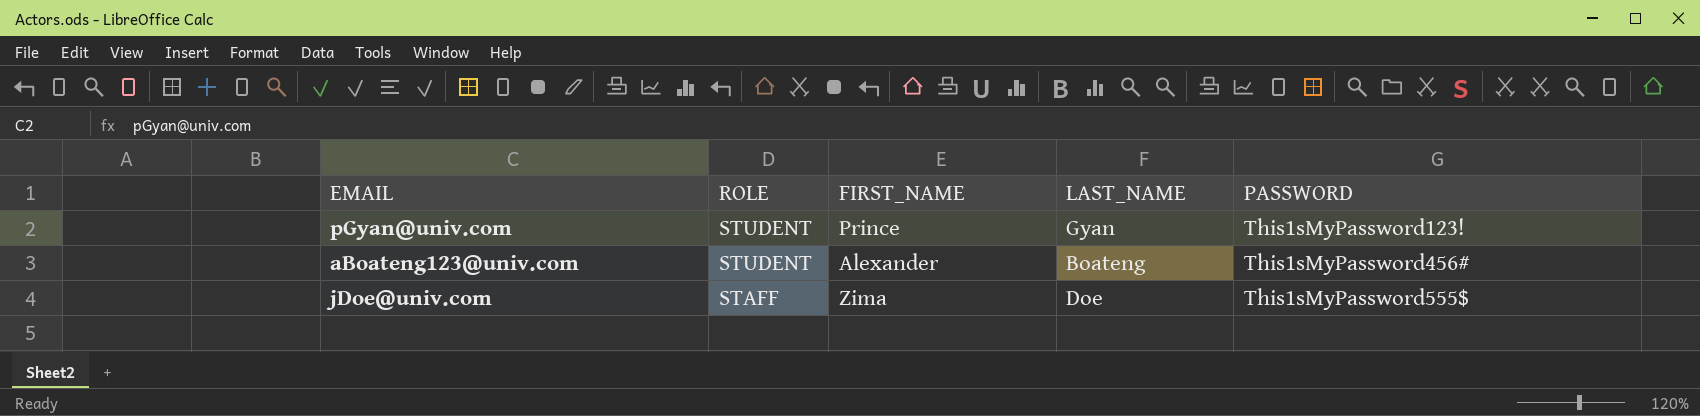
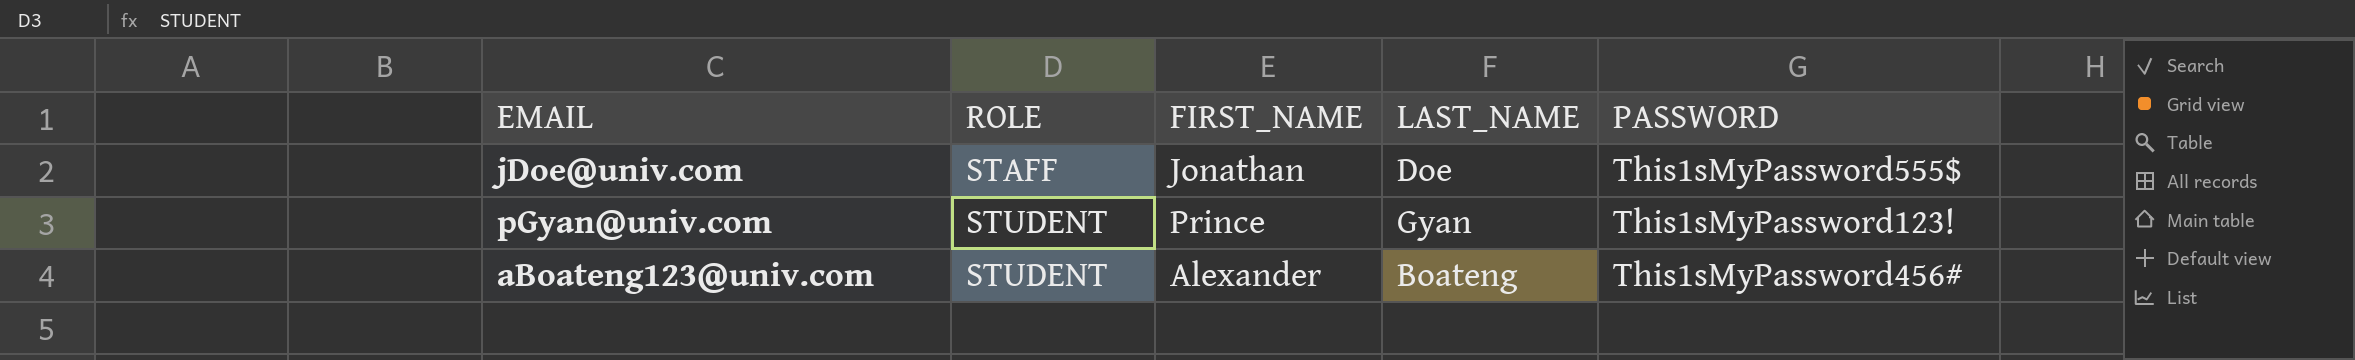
row order: ROLE descending -> ROLE ascending
jDoe@univ.com | FIRST_NAME: Zima -> Jonathan

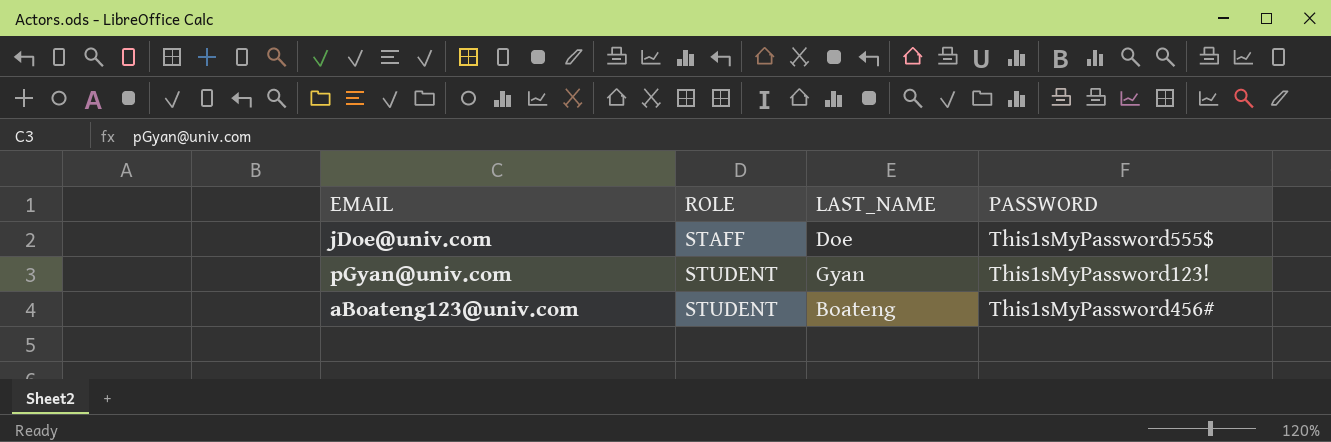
column FIRST_NAME | position: 3 -> none

